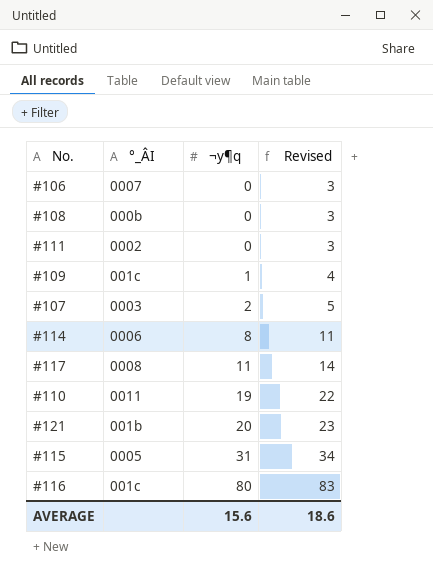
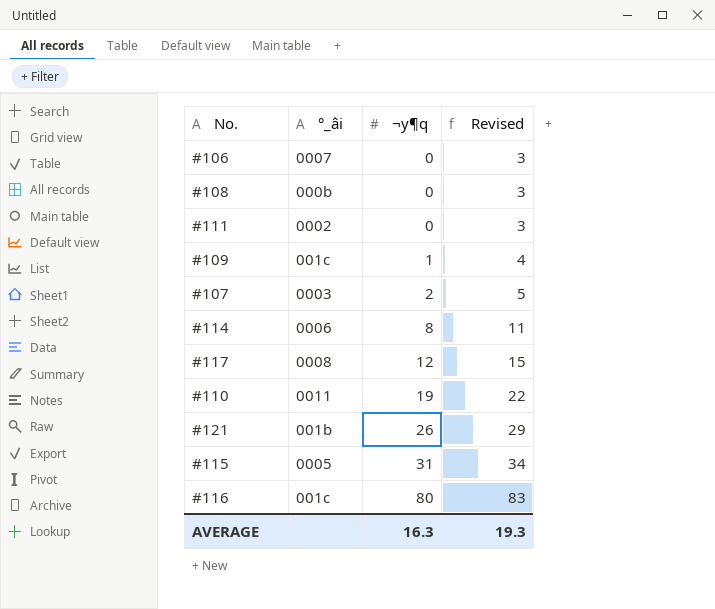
column name: °_ÂI -> °_âi
#117 | ¬y¶q: 11 -> 12
#117 | Revised: 14 -> 15
#121 | ¬y¶q: 20 -> 26
#121 | Revised: 23 -> 29
AVERAGE | ¬y¶q: 15.6 -> 16.3
AVERAGE | Revised: 18.6 -> 19.3

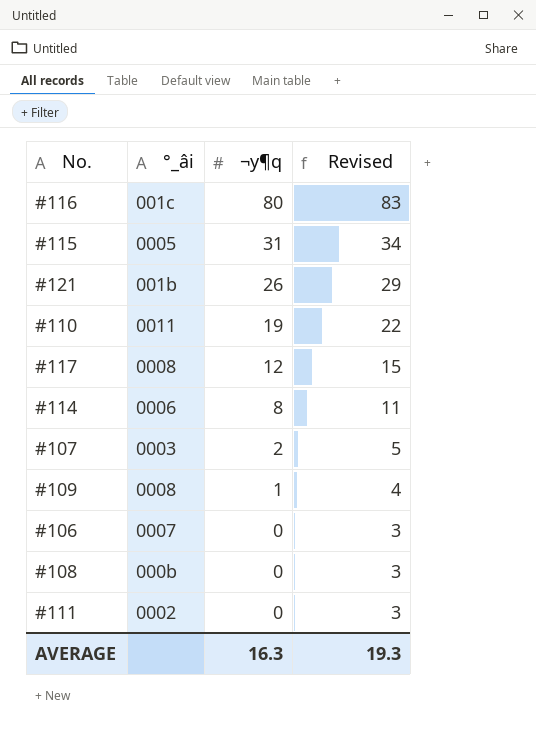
row order: ¬y¶q ascending -> ¬y¶q descending
#109 | °_âi: 001c -> 0008

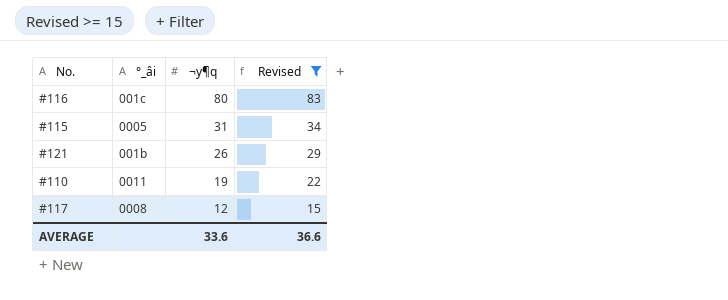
filter: none -> Revised >= 15
AVERAGE | ¬y¶q: 16.3 -> 33.6
AVERAGE | Revised: 19.3 -> 36.6

